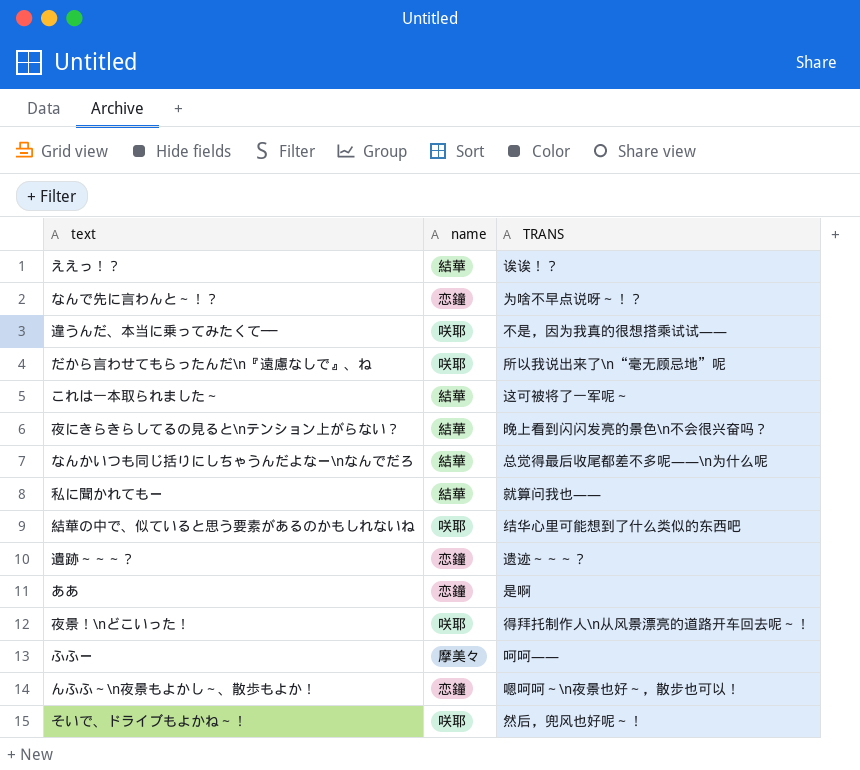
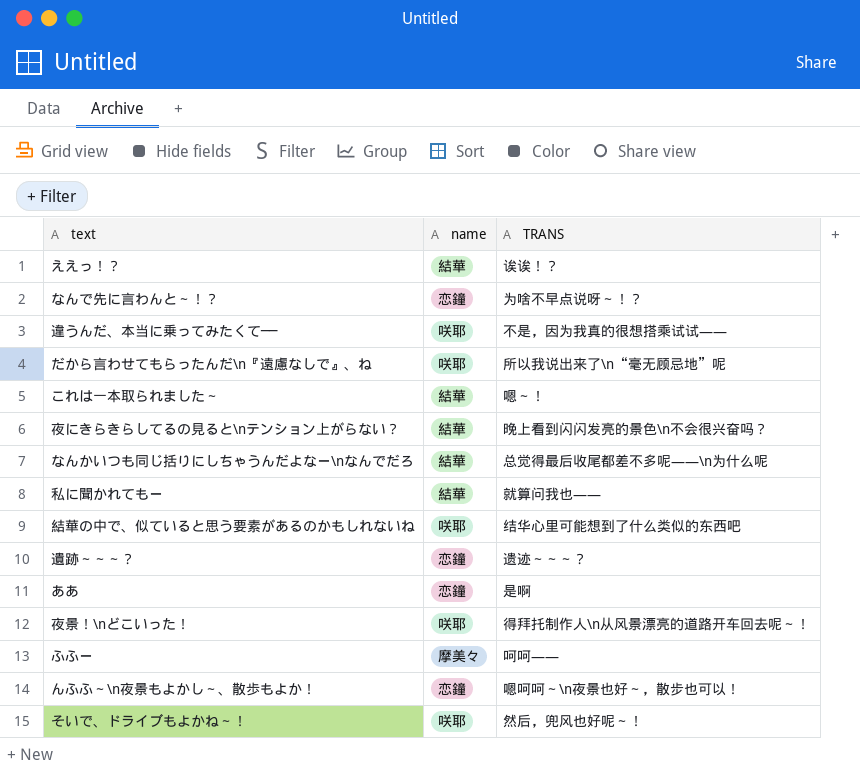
これは一本取られました～ | TRANS: 这可被将了一军呢～ -> 嗯～！

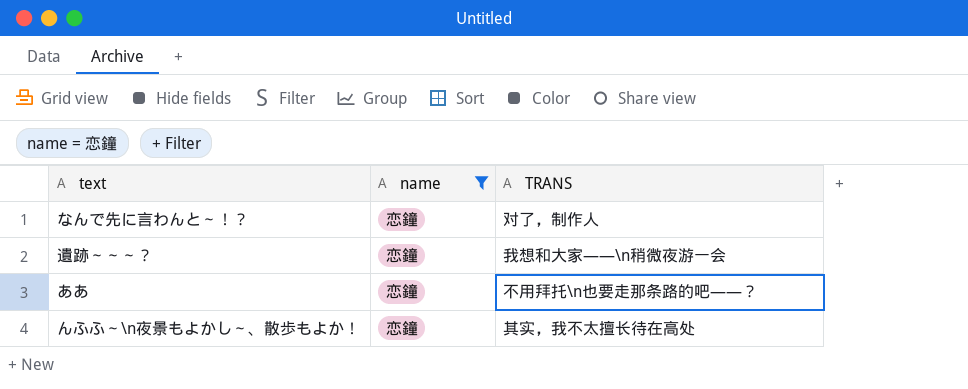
filter: none -> name = 恋鐘
なんで先に言わんと～！？ | TRANS: 为啥不早点说呀～！？ -> 对了，制作人
遺跡～～～？ | TRANS: 遗迹～～～？ -> 我想和大家——\n稍微夜游一会
ああ | TRANS: 是啊 -> 不用拜托\n也要走那条路的吧——？
んふふ～\n夜景もよかし～、散歩もよか！ | TRANS: 嗯呵呵～\n夜景也好～，散步也可以！ -> 其实，我不太擅长待在高处

